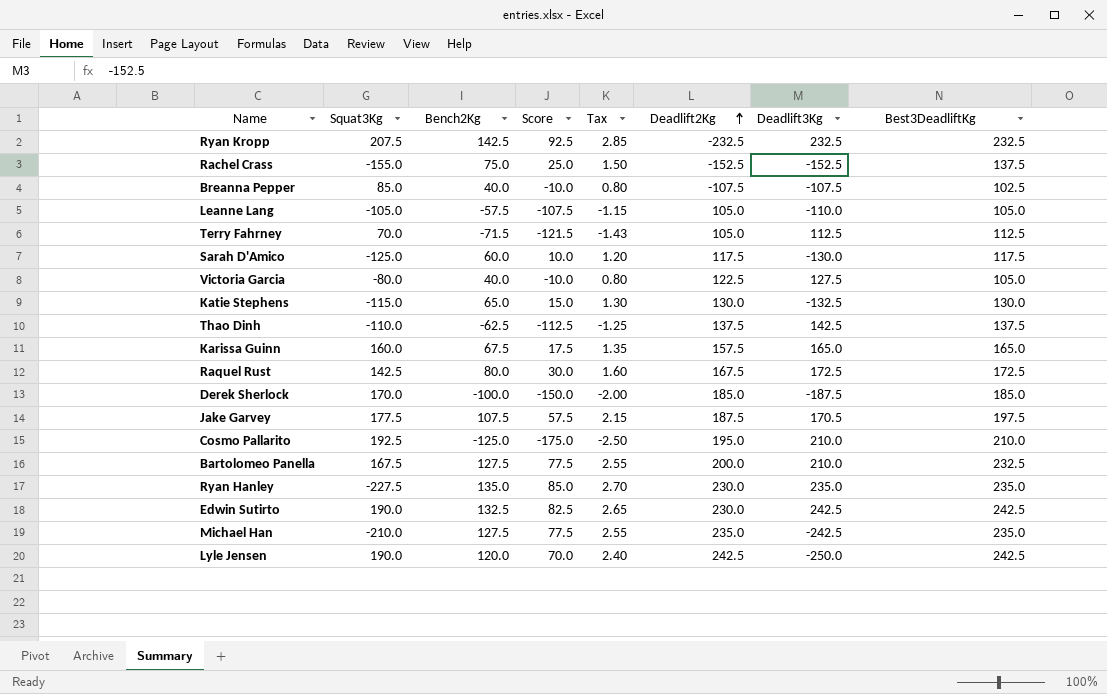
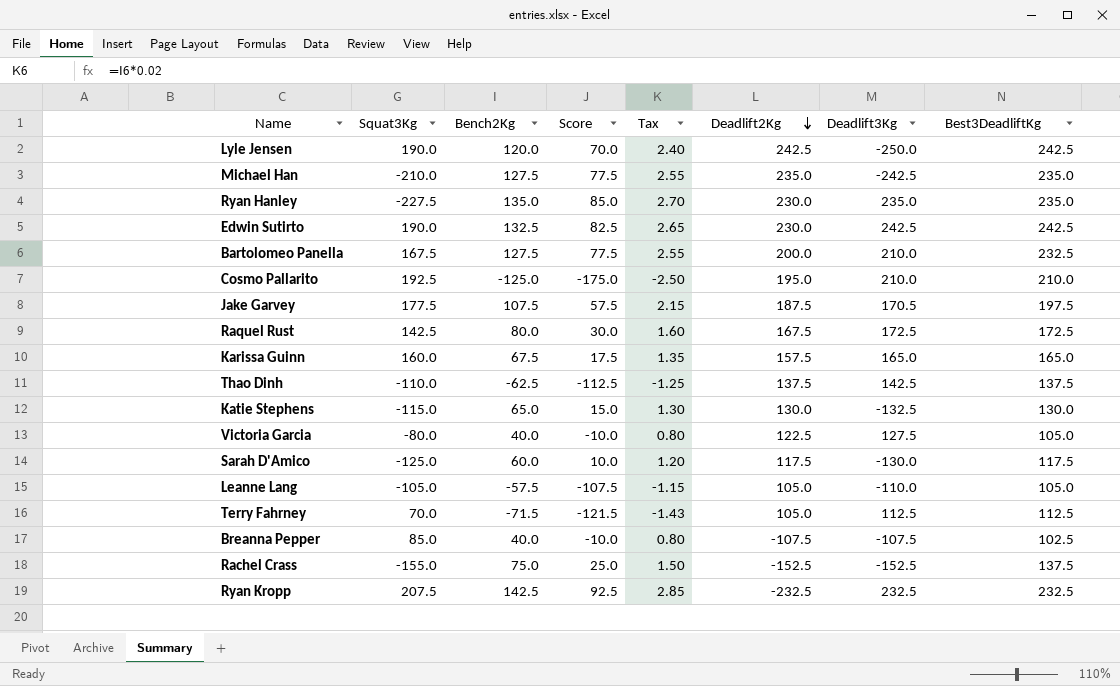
row order: Deadlift2Kg ascending -> Deadlift2Kg descending
row Derek Sherlock: 170.0 | -100.0 | -150.0 | -2.00 | 185.0 | -187.5 | 185.0 -> none

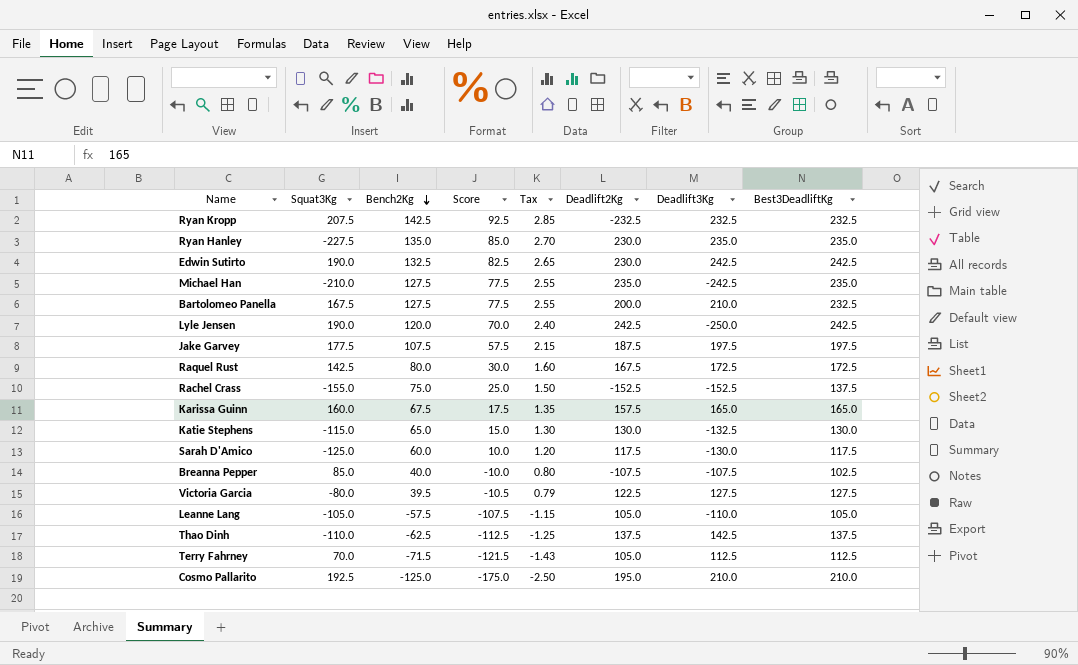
row order: Deadlift2Kg descending -> Bench2Kg descending
Jake Garvey | Deadlift3Kg: 170.5 -> 197.5
Victoria Garcia | Bench2Kg: 40.0 -> 39.5
Victoria Garcia | Score: -10.0 -> -10.5
Victoria Garcia | Tax: 0.80 -> 0.79
Victoria Garcia | Best3DeadliftKg: 105.0 -> 127.5

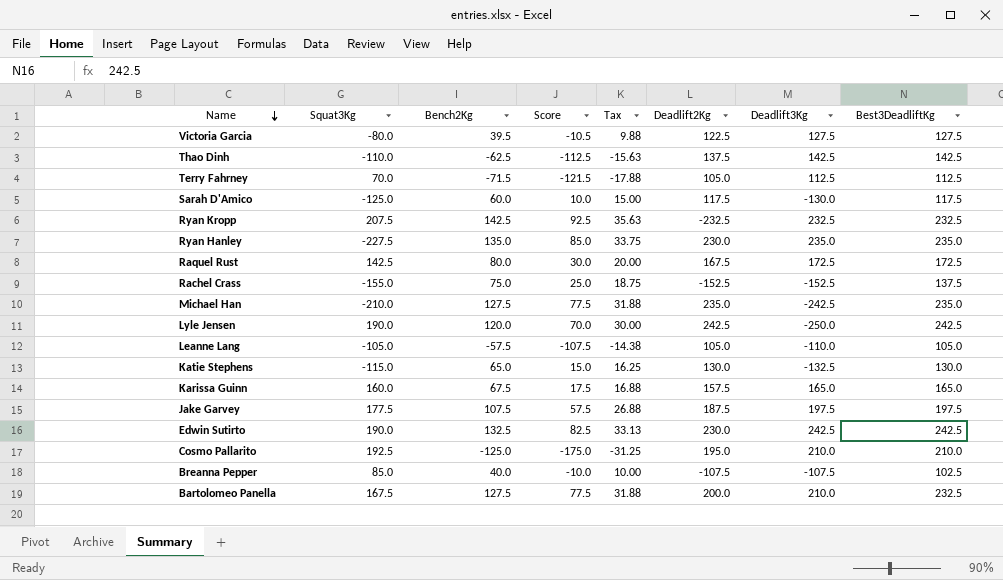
row order: Bench2Kg descending -> Name descending
column Tax | formula: [Bench2Kg] * 0.02 -> [Bench2Kg] * 0.25
Thao Dinh | Best3DeadliftKg: 137.5 -> 142.5

